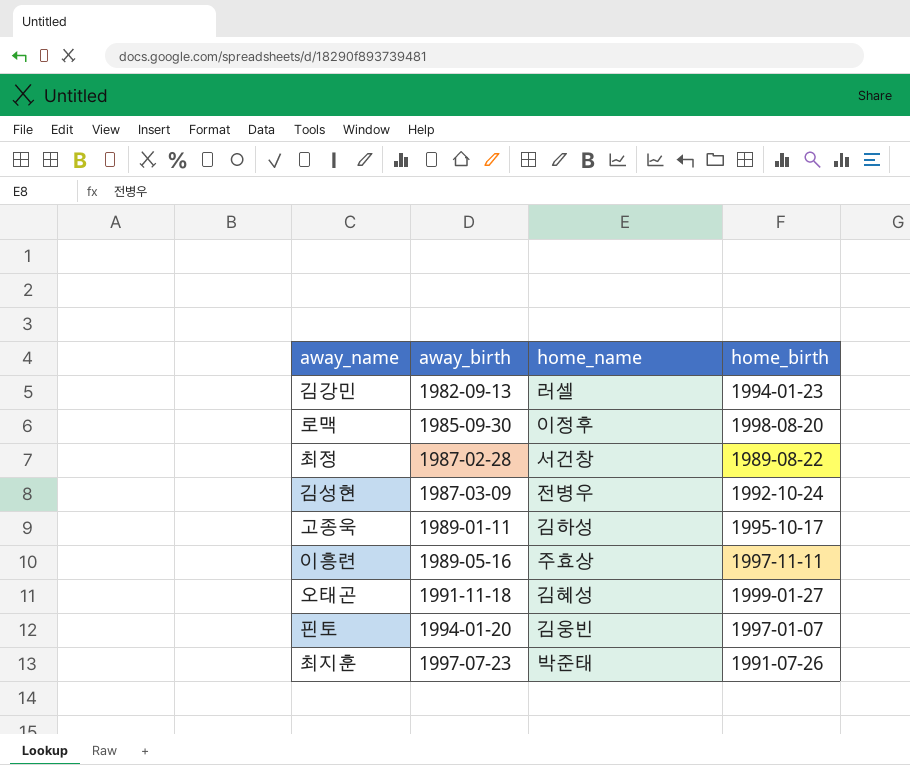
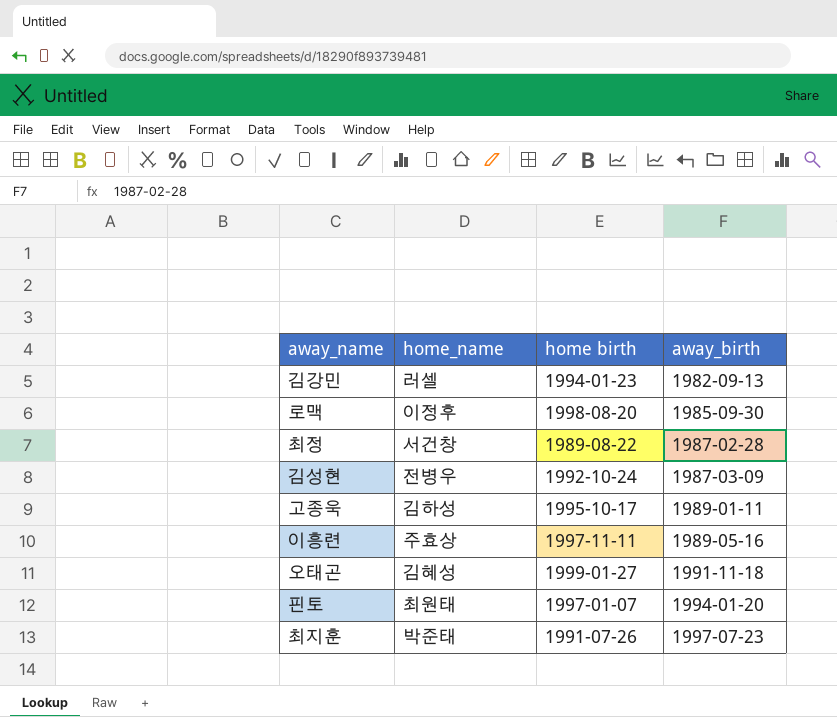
column name: home_birth -> home birth
column away_birth | position: 2 -> 4
핀토 | home_name: 김웅빈 -> 최원태

